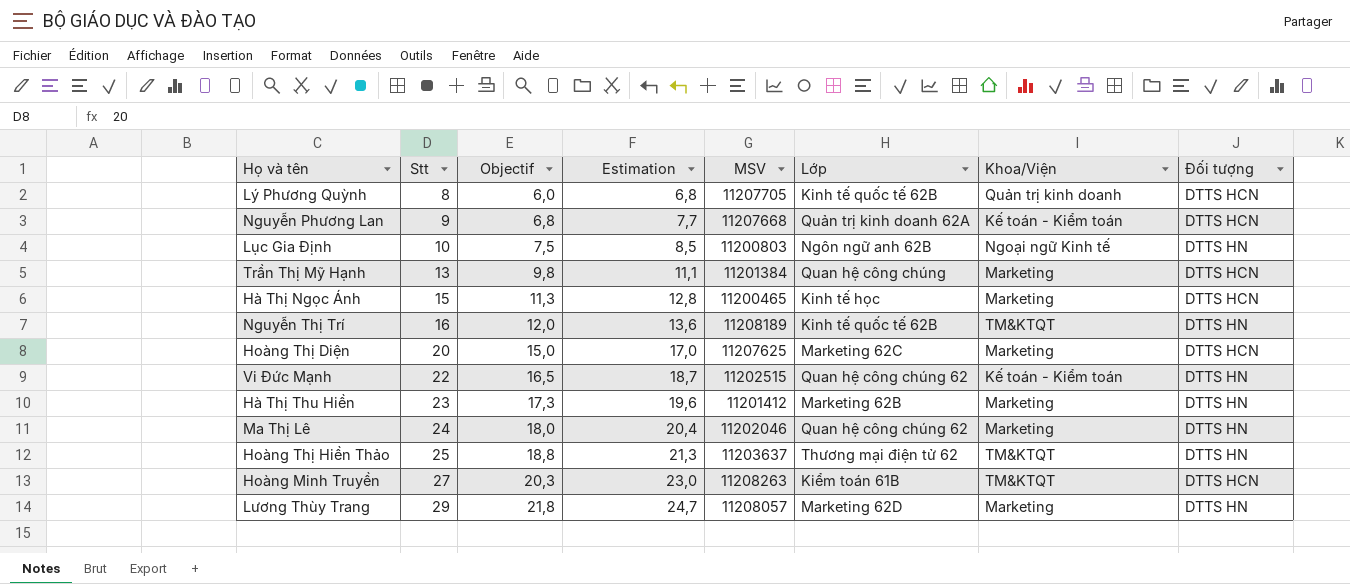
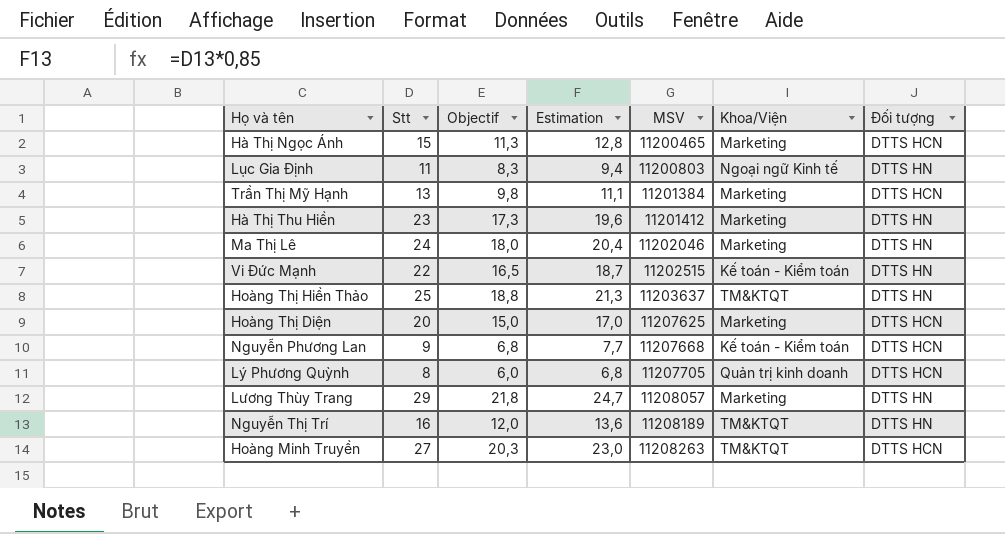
row order: Stt ascending -> MSV ascending
column Lớp | position: 6 -> none
Lục Gia Định | Stt: 10 -> 11
Lục Gia Định | Objectif: 7,5 -> 8,3
Lục Gia Định | Estimation: 8,5 -> 9,4

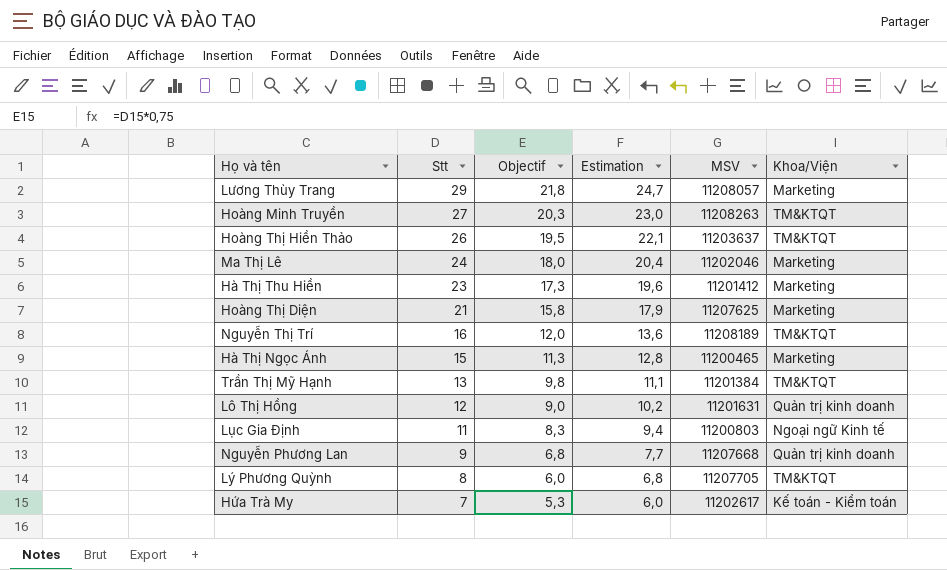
row order: MSV ascending -> Stt descending
column Đối tượng | position: 7 -> none
row Vi Đức Mạnh: 22 | 16,5 | 18,7 | 11202515 | Kế toán - Kiểm toán | DTTS HN -> none
Hoàng Thị Hiền Thảo | Stt: 25 -> 26
Hoàng Thị Hiền Thảo | Objectif: 18,8 -> 19,5
Hoàng Thị Hiền Thảo | Estimation: 21,3 -> 22,1
Hoàng Thị Diện | Stt: 20 -> 21
Hoàng Thị Diện | Objectif: 15,0 -> 15,8
Hoàng Thị Diện | Estimation: 17,0 -> 17,9
Trần Thị Mỹ Hạnh | Khoa/Viện: Marketing -> TM&KTQT
row Lô Thị Hồng: none -> 12 | 9,0 | 10,2 | 11201631 | Quản trị kinh doanh
Nguyễn Phương Lan | Khoa/Viện: Kế toán - Kiểm toán -> Quản trị kinh doanh
Lý Phương Quỳnh | Khoa/Viện: Quản trị kinh doanh -> TM&KTQT
row Hứa Trà My: none -> 7 | 5,3 | 6,0 | 11202617 | Kế toán - Kiểm toán

